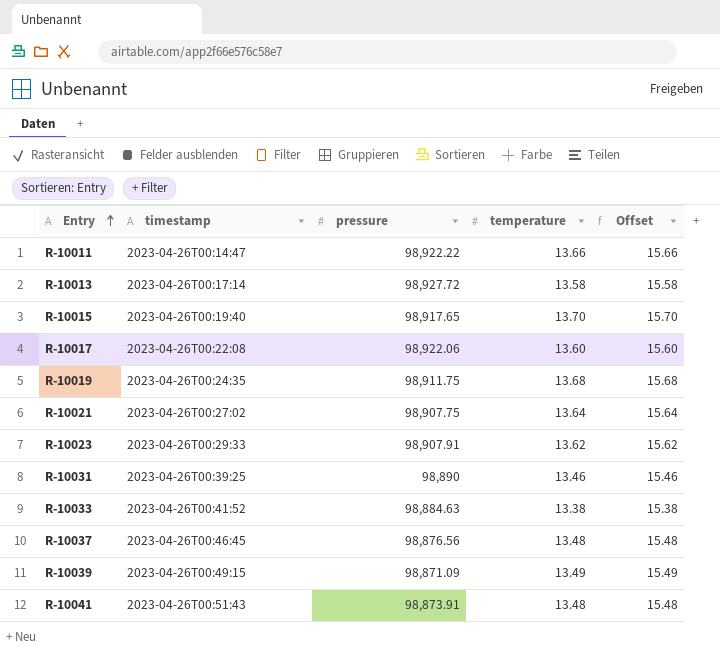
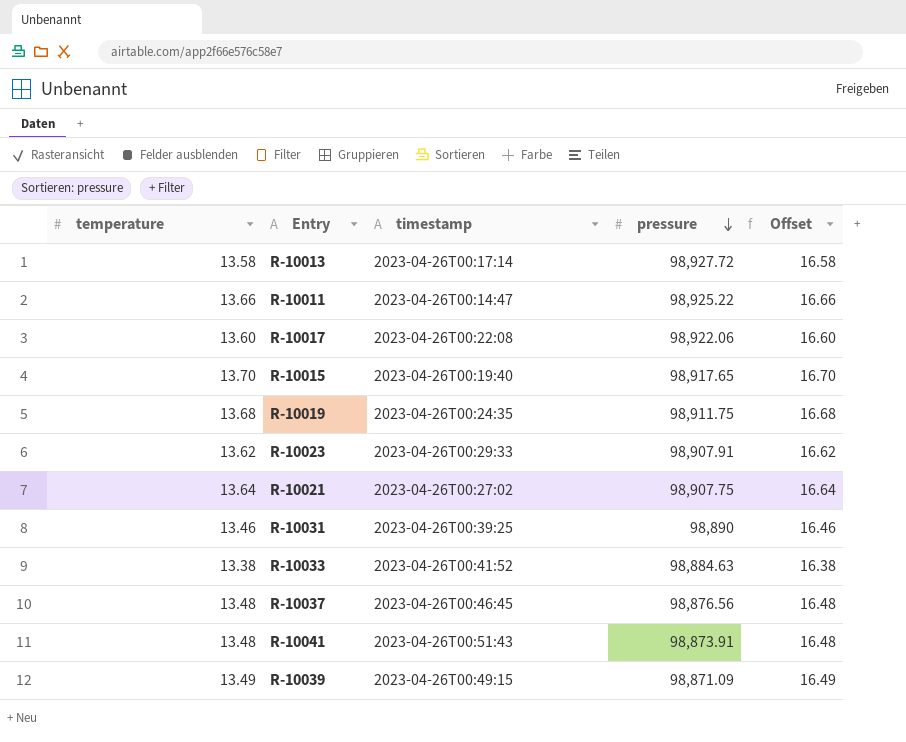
row order: Entry ascending -> pressure descending
column temperature | position: 4 -> 1
column Offset | formula: [temperature] + 2 -> [temperature] + 3
R-10011 | pressure: 98,922.22 -> 98,925.22

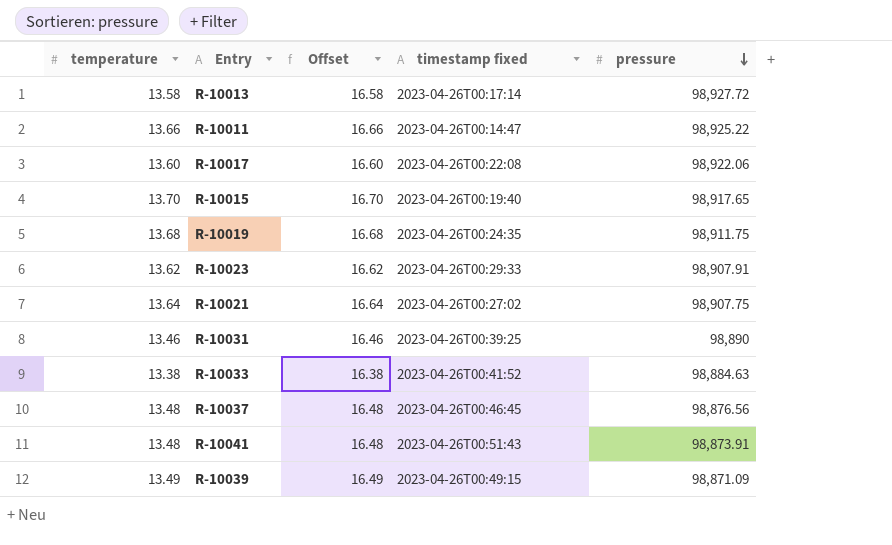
column Offset | position: 5 -> 3
column name: timestamp -> timestamp fixed

